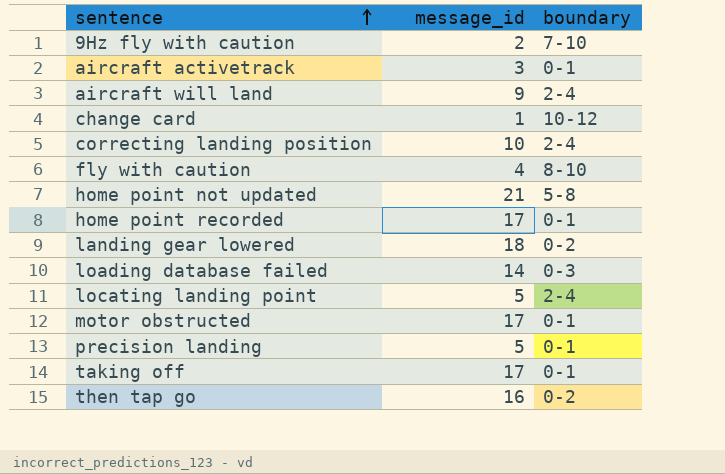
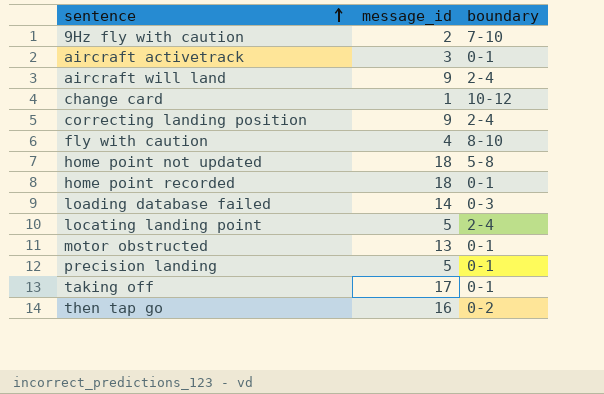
row landing gear lowered: 18 | 0-2 -> none
correcting landing position | message_id: 10 -> 9
home point not updated | message_id: 21 -> 18
home point recorded | message_id: 17 -> 18
motor obstructed | message_id: 17 -> 13

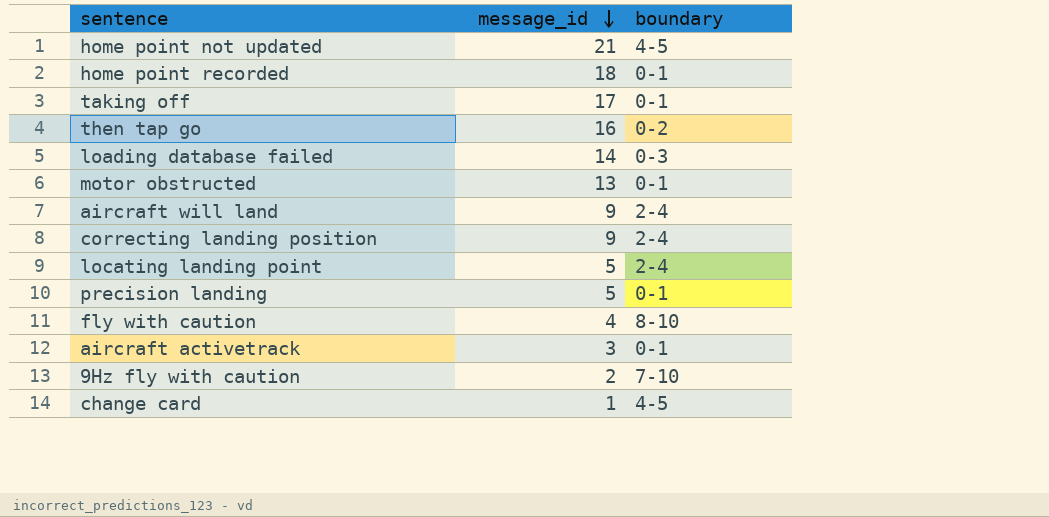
row order: sentence ascending -> message_id descending
home point not updated | message_id: 18 -> 21
home point not updated | boundary: 5-8 -> 4-5
change card | boundary: 10-12 -> 4-5

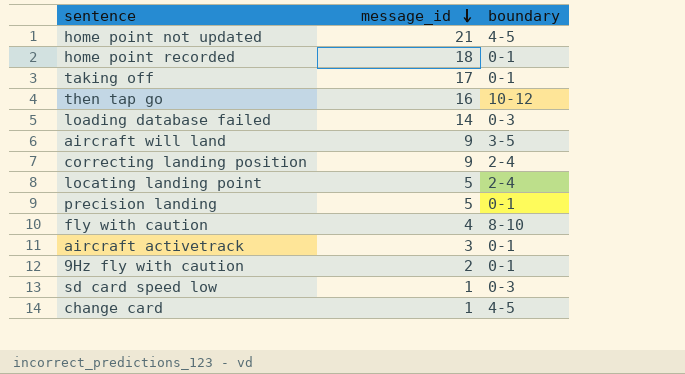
row motor obstructed: 13 | 0-1 -> none
then tap go | boundary: 0-2 -> 10-12
aircraft will land | boundary: 2-4 -> 3-5
9Hz fly with caution | boundary: 7-10 -> 0-1
row sd card speed low: none -> 1 | 0-3

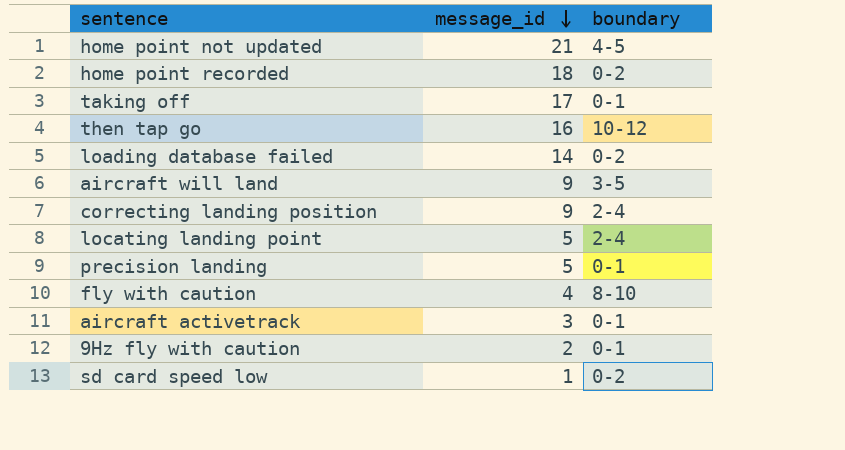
row change card: 1 | 4-5 -> none
home point recorded | boundary: 0-1 -> 0-2
loading database failed | boundary: 0-3 -> 0-2
sd card speed low | boundary: 0-3 -> 0-2

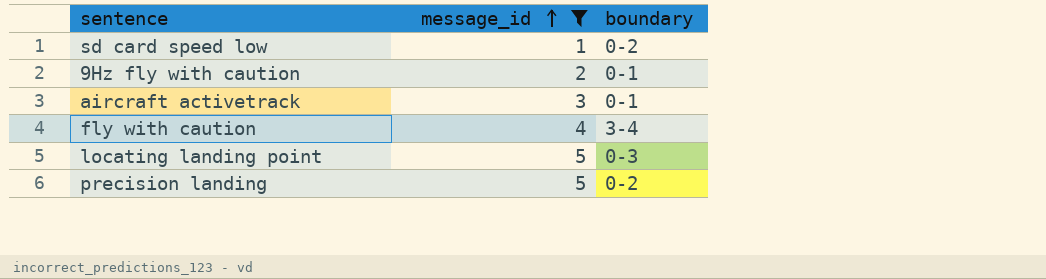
filter: none -> message_id <= 5
row order: message_id descending -> message_id ascending
fly with caution | boundary: 8-10 -> 3-4
locating landing point | boundary: 2-4 -> 0-3
precision landing | boundary: 0-1 -> 0-2

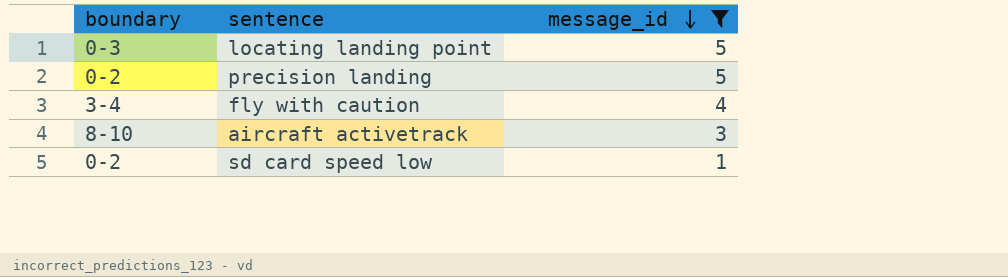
row order: message_id ascending -> message_id descending
column boundary | position: 3 -> 1
row 9Hz fly with caution: 2 | 0-1 -> none
aircraft activetrack | boundary: 0-1 -> 8-10

